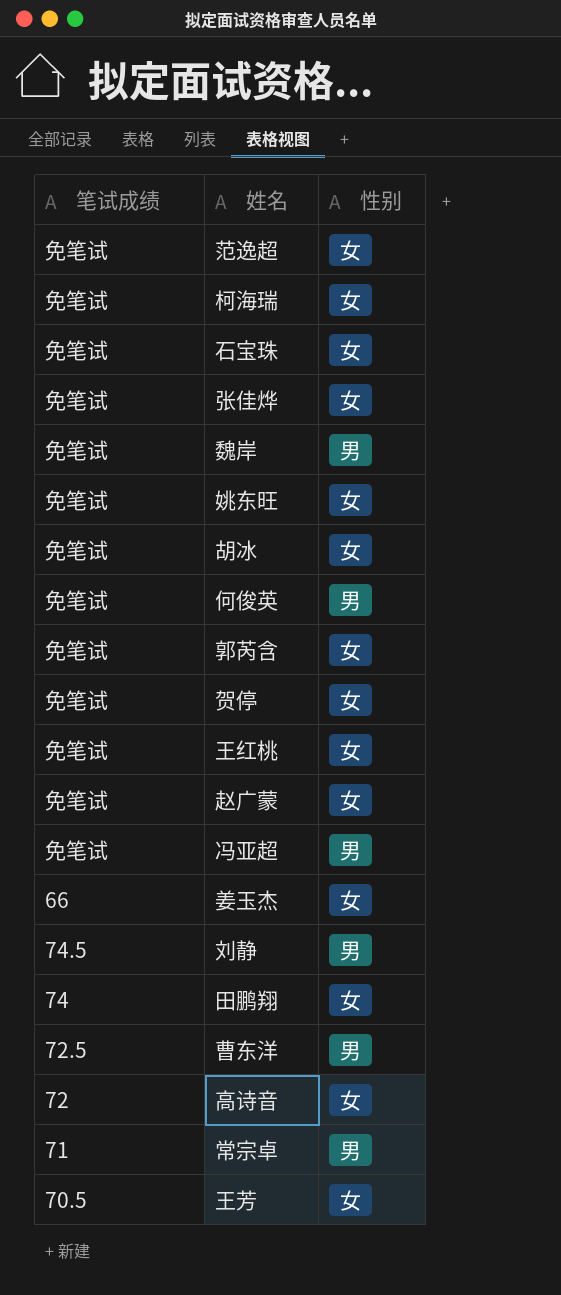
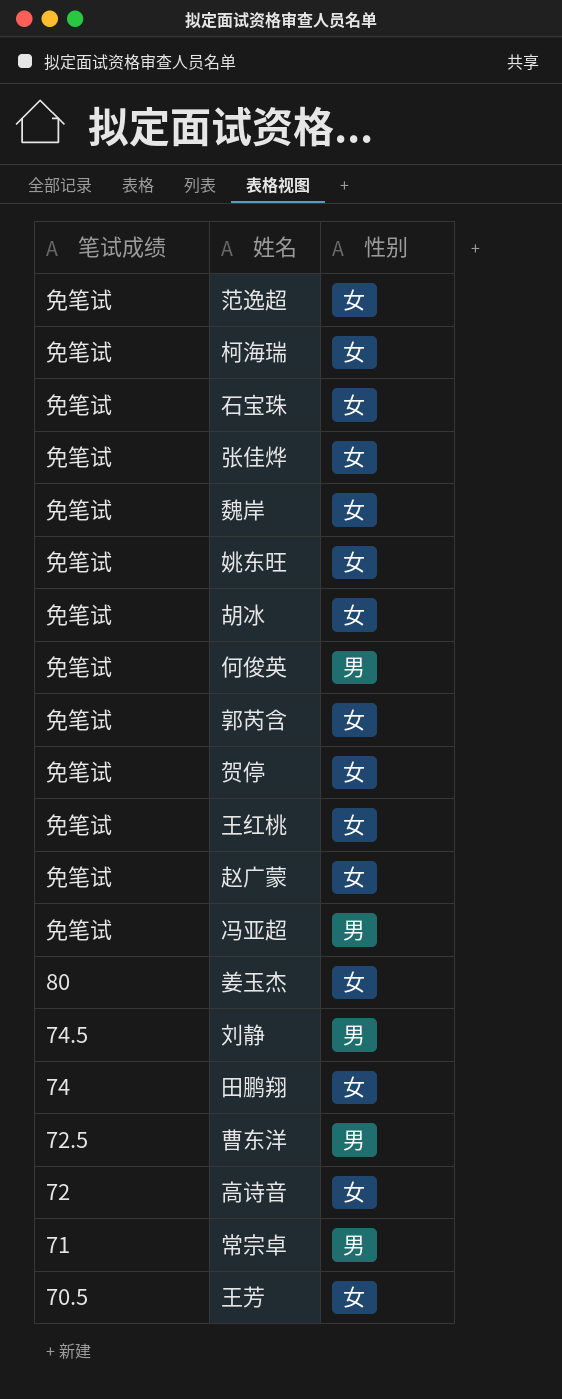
魏岸 | 性别: 男 -> 女
姜玉杰 | 笔试成绩: 66 -> 80

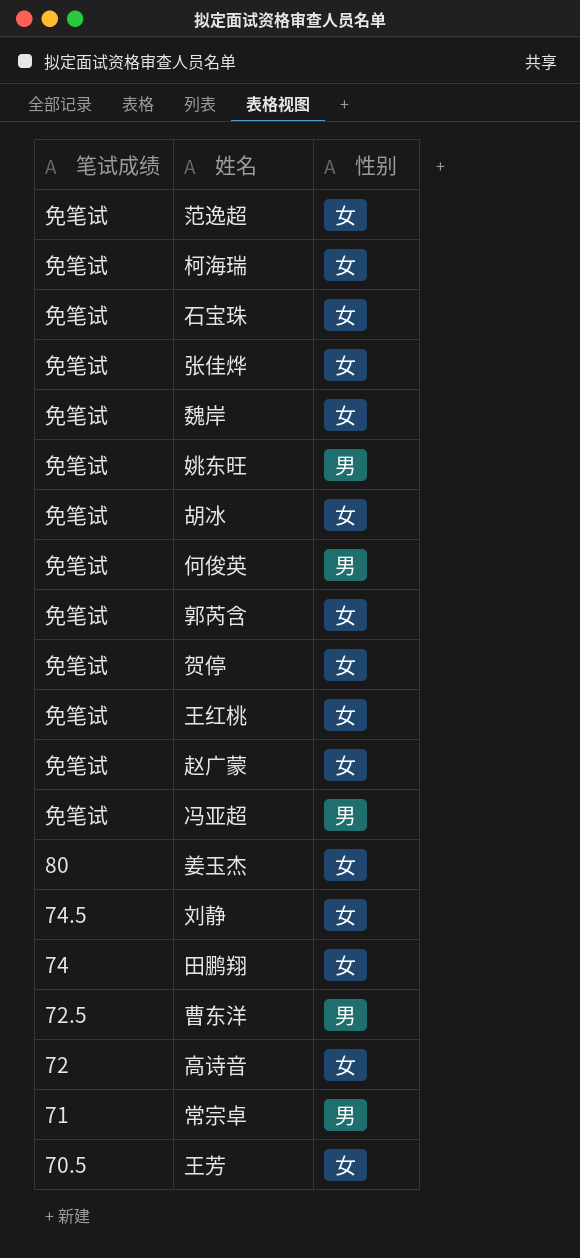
姚东旺 | 性别: 女 -> 男
刘静 | 性别: 男 -> 女

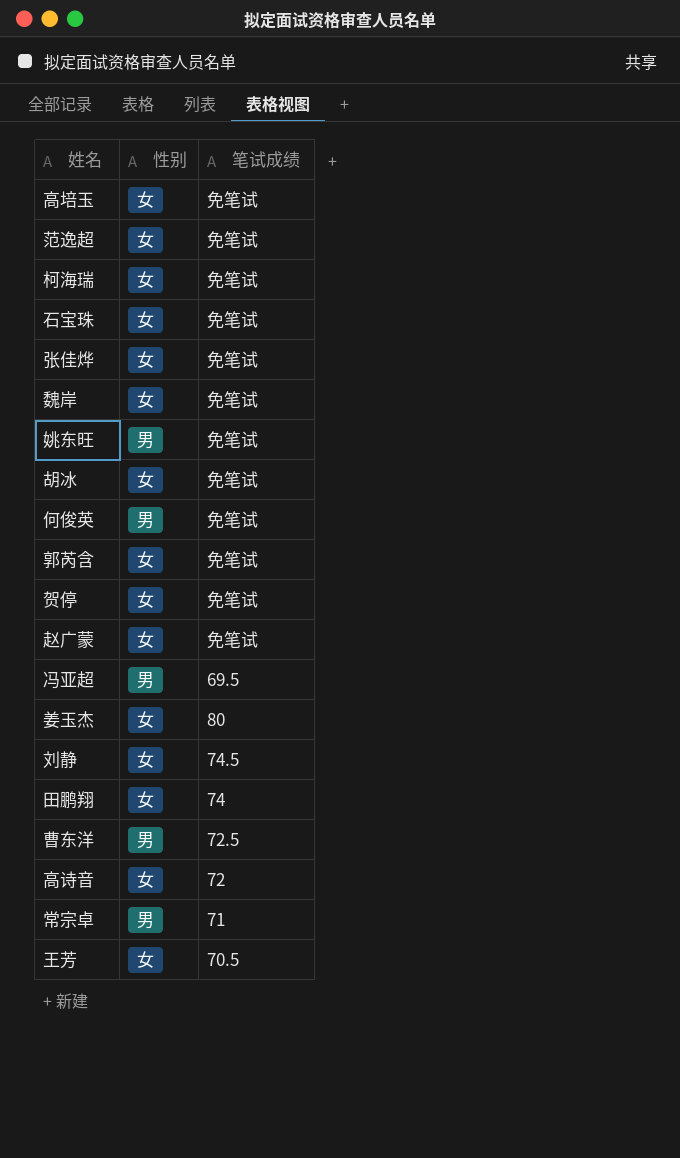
column 笔试成绩 | position: 1 -> 3
row 王红桃: 免笔试 | 女 -> none
row 高培玉: none -> 女 | 免笔试
冯亚超 | 笔试成绩: 免笔试 -> 69.5

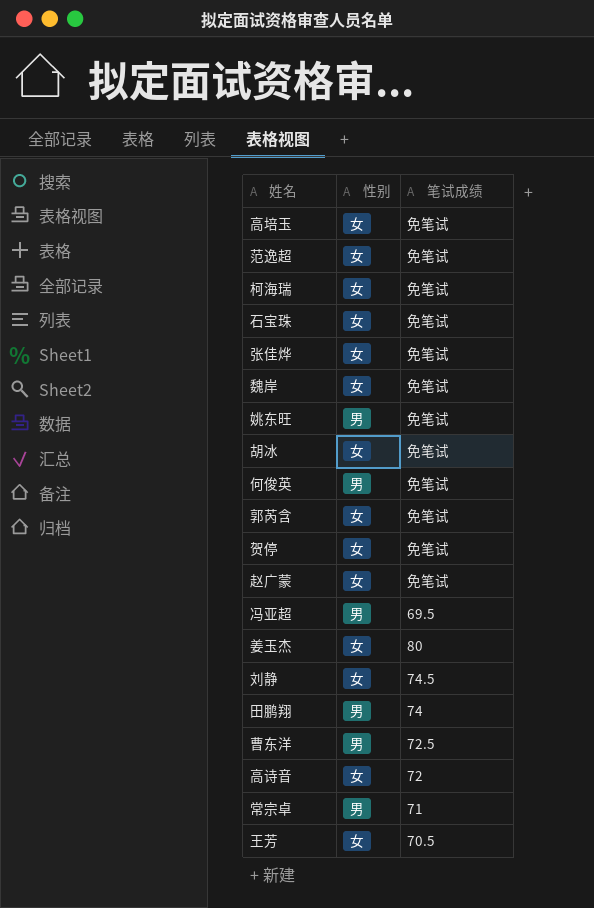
田鹏翔 | 性别: 女 -> 男

